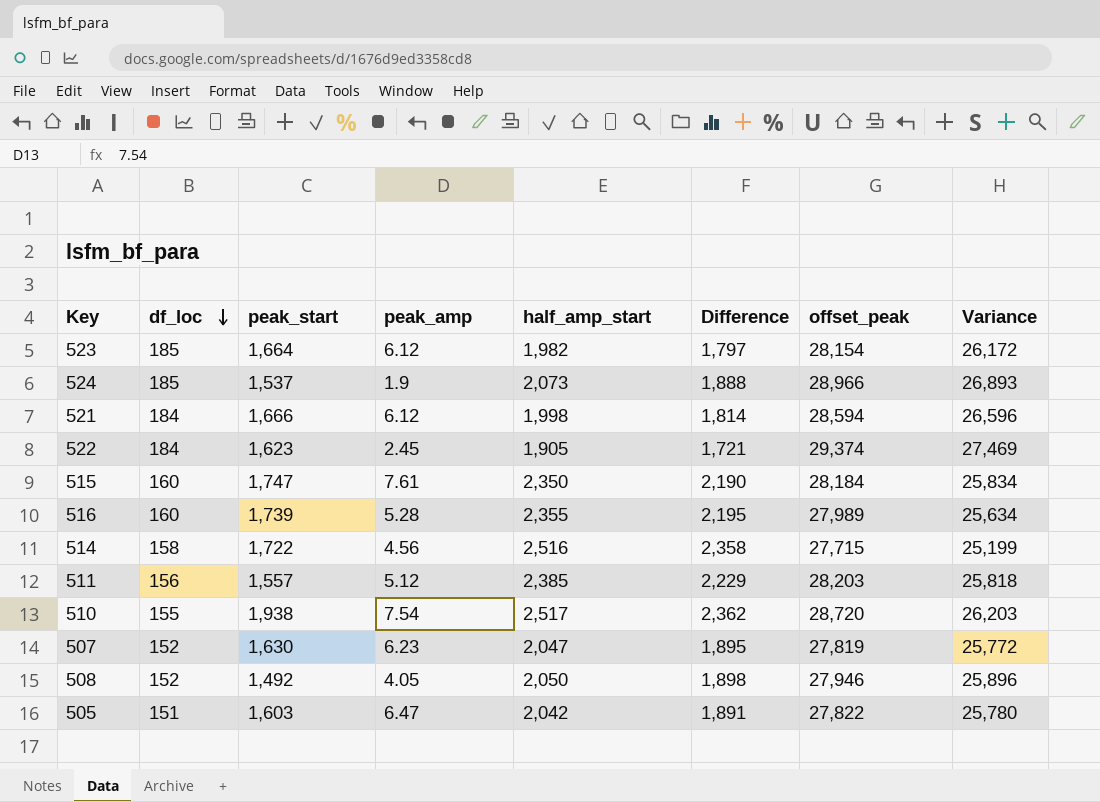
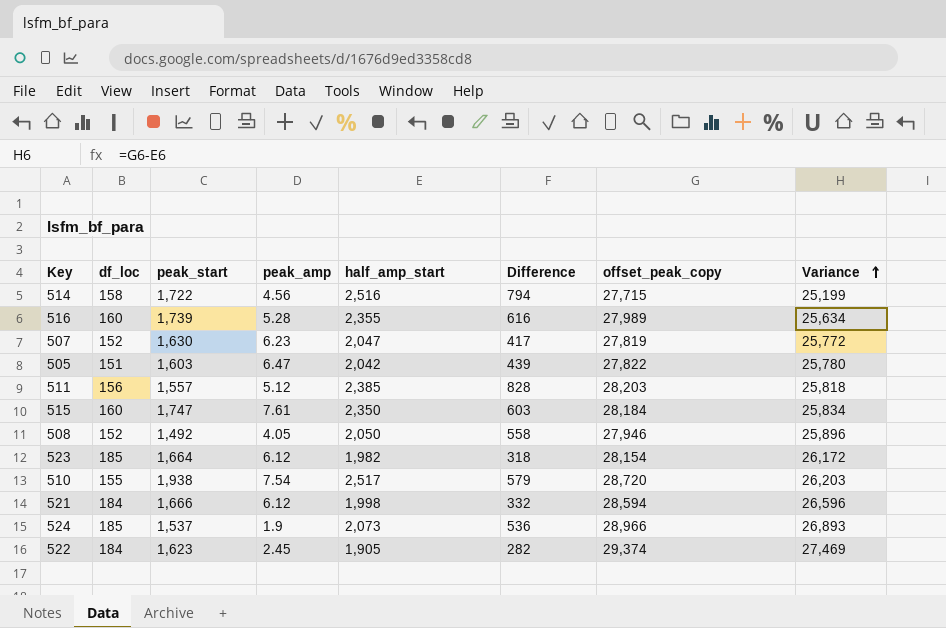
row order: df_loc descending -> Variance ascending
column Difference | formula: [half_amp_start] - [df_loc] -> [half_amp_start] - [peak_start]
column name: offset_peak -> offset_peak_copy

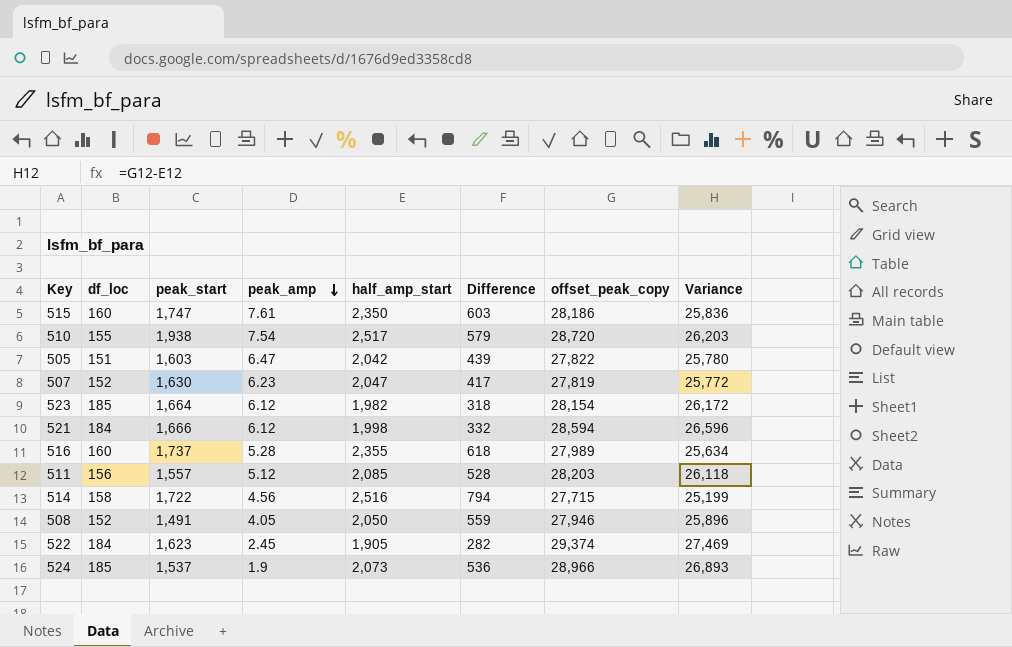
row order: Variance ascending -> peak_amp descending
515 | offset_peak_copy: 28,184 -> 28,186
515 | Variance: 25,834 -> 25,836
516 | peak_start: 1,739 -> 1,737
516 | Difference: 616 -> 618
511 | half_amp_start: 2,385 -> 2,085
511 | Difference: 828 -> 528
511 | Variance: 25,818 -> 26,118
508 | peak_start: 1,492 -> 1,491
508 | Difference: 558 -> 559

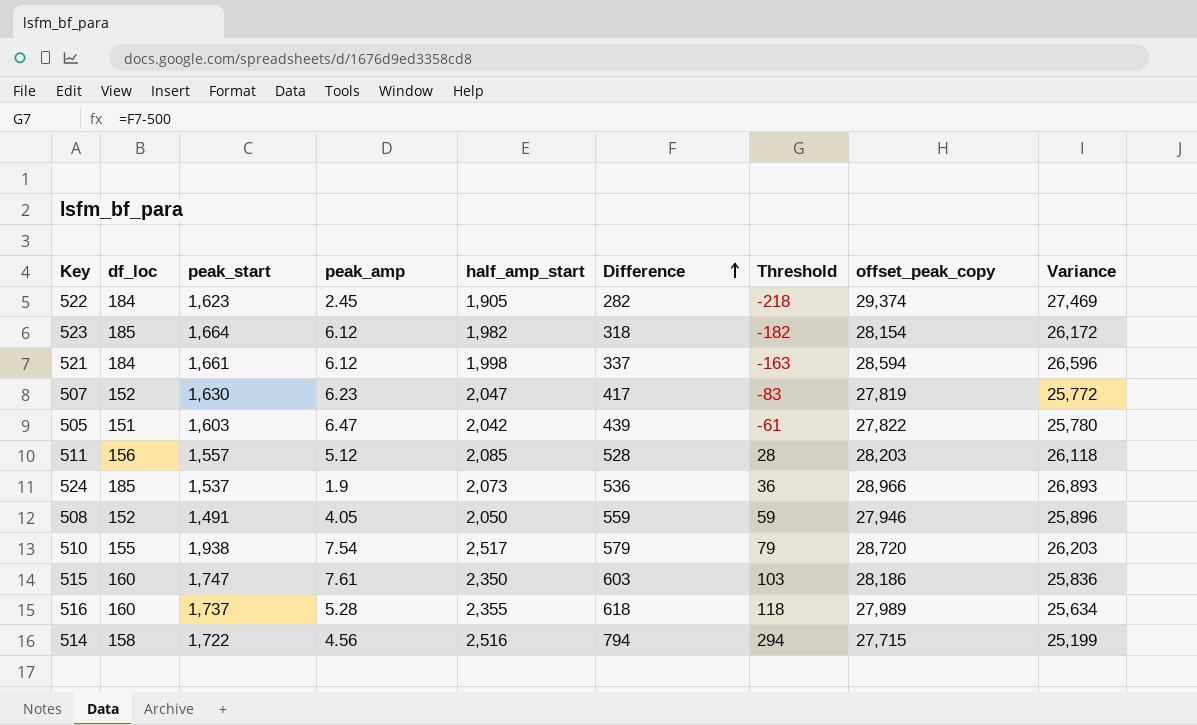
row order: peak_amp descending -> Difference ascending
column Threshold | formula: none -> [Difference] - 500
521 | peak_start: 1,666 -> 1,661
521 | Difference: 332 -> 337

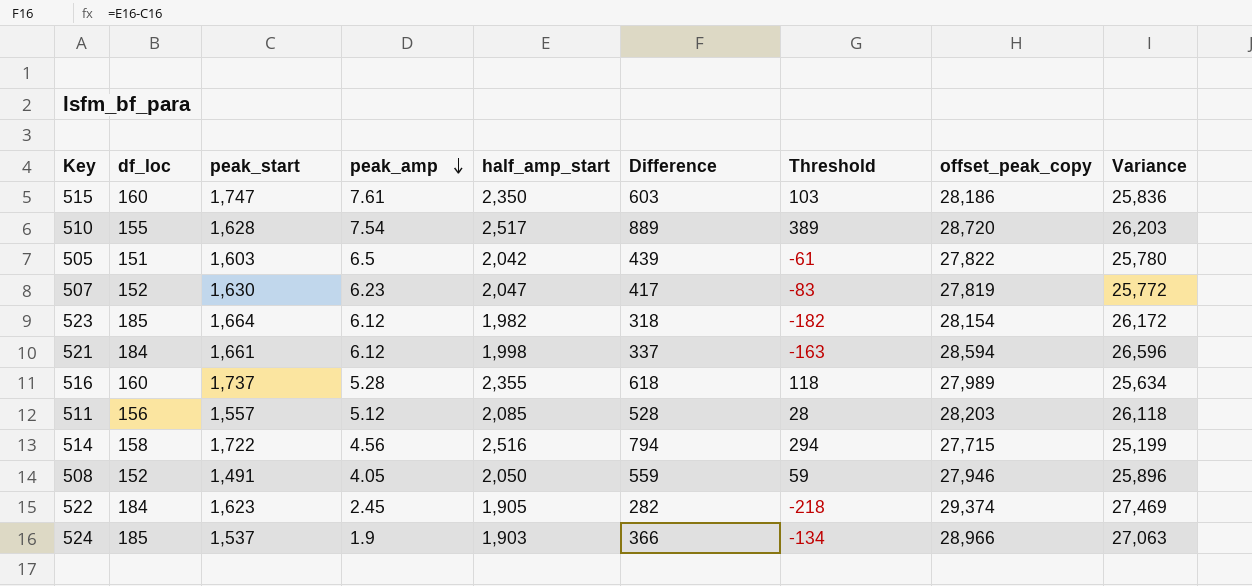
row order: Difference ascending -> peak_amp descending
510 | peak_start: 1,938 -> 1,628
510 | Difference: 579 -> 889
510 | Threshold: 79 -> 389
505 | peak_amp: 6.47 -> 6.5
524 | half_amp_start: 2,073 -> 1,903
524 | Difference: 536 -> 366
524 | Threshold: 36 -> -134
524 | Variance: 26,893 -> 27,063

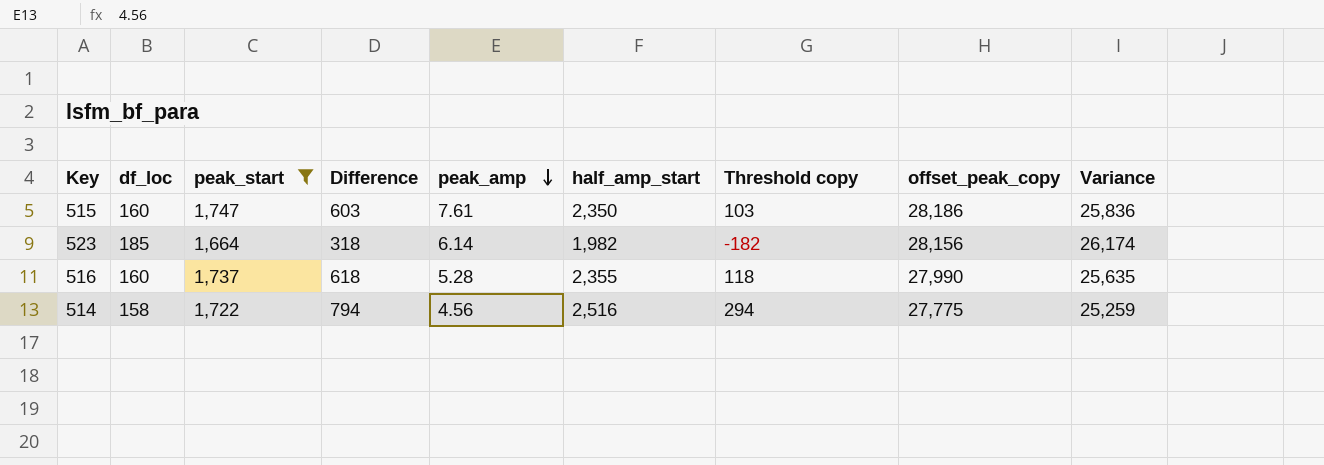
filter: none -> peak_start >= 1,664
column Difference | position: 6 -> 4
column name: Threshold -> Threshold copy
523 | peak_amp: 6.12 -> 6.14
523 | offset_peak_copy: 28,154 -> 28,156
523 | Variance: 26,172 -> 26,174
516 | offset_peak_copy: 27,989 -> 27,990
516 | Variance: 25,634 -> 25,635
514 | offset_peak_copy: 27,715 -> 27,775
514 | Variance: 25,199 -> 25,259

